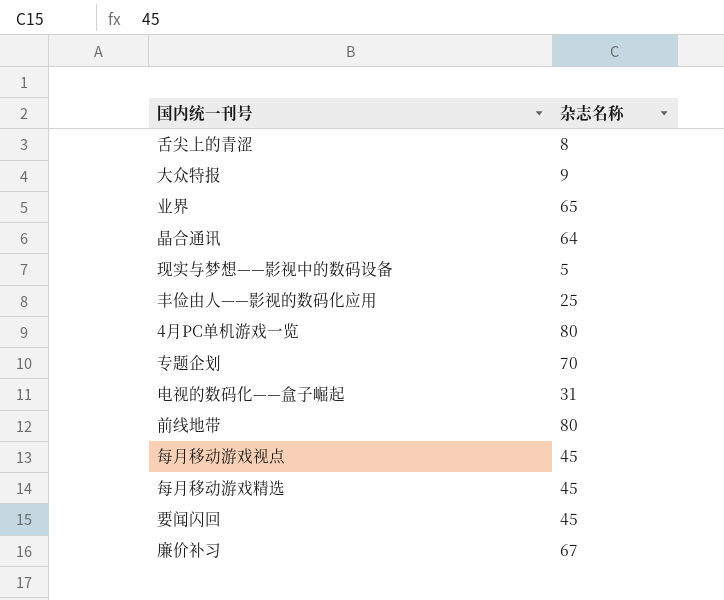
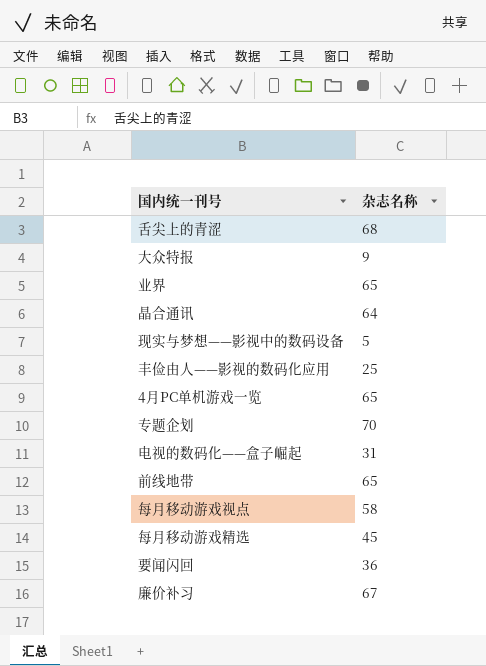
舌尖上的青涩 | 杂志名称: 8 -> 68
4月PC单机游戏一览 | 杂志名称: 80 -> 65
前线地带 | 杂志名称: 80 -> 65
每月移动游戏视点 | 杂志名称: 45 -> 58
要闻闪回 | 杂志名称: 45 -> 36

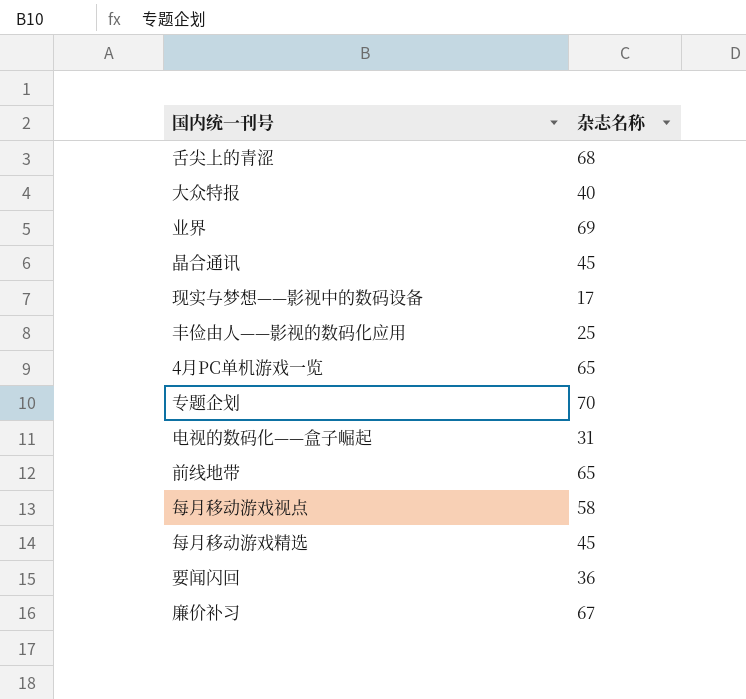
大众特报 | 杂志名称: 9 -> 40
业界 | 杂志名称: 65 -> 69
晶合通讯 | 杂志名称: 64 -> 45
现实与梦想——影视中的数码设备 | 杂志名称: 5 -> 17

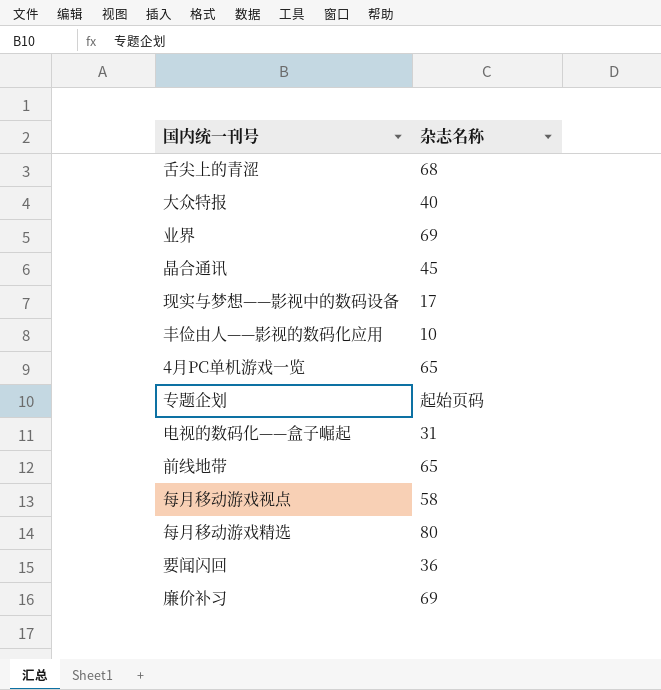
丰俭由人——影视的数码化应用 | 杂志名称: 25 -> 10
专题企划 | 杂志名称: 70 -> 起始页码
每月移动游戏精选 | 杂志名称: 45 -> 80
廉价补习 | 杂志名称: 67 -> 69

